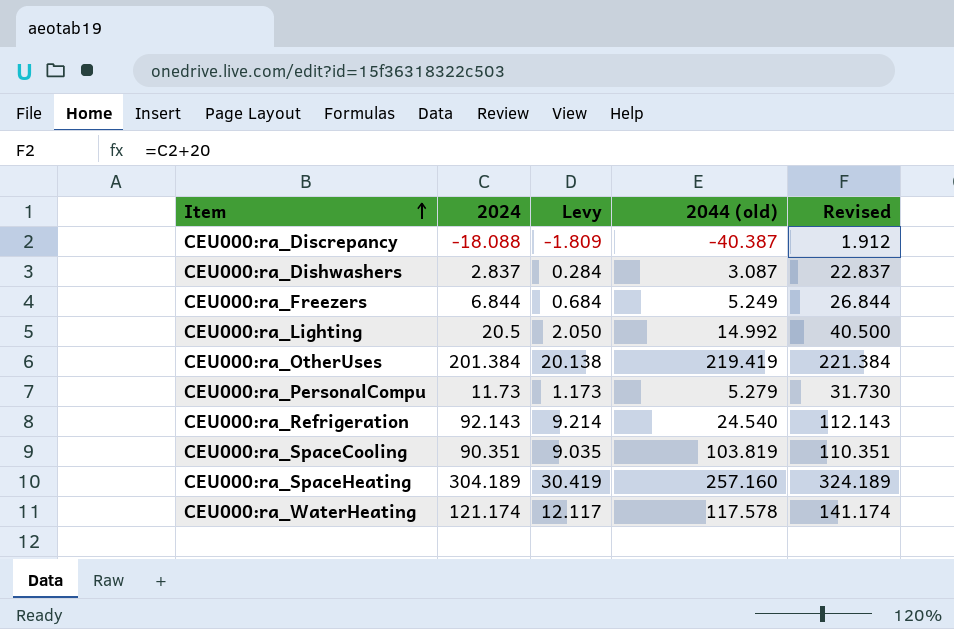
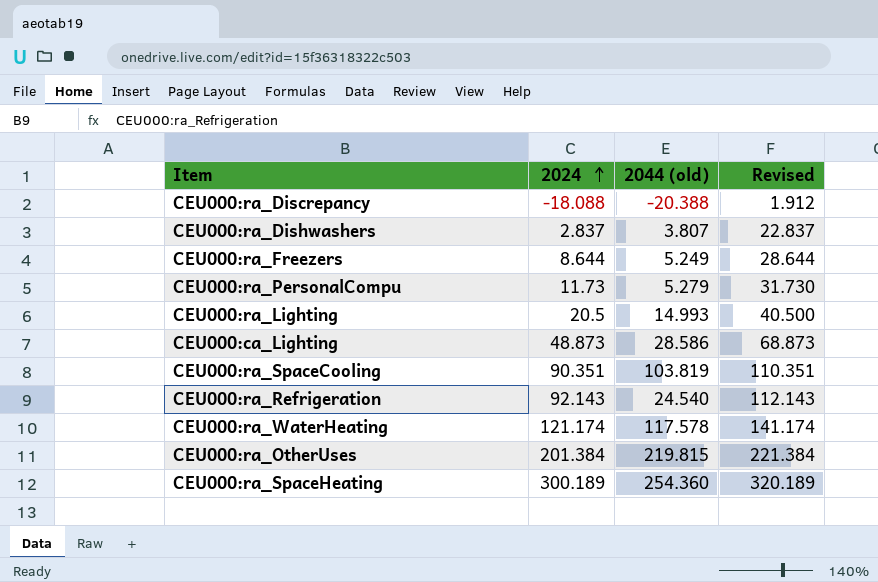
row order: Item ascending -> 2024 ascending
column Levy | formula: [2024] * 0.1 -> none
CEU000:ra_Discrepancy | 2044 (old): -40.387 -> -20.388
CEU000:ra_Dishwashers | 2044 (old): 3.087 -> 3.807
CEU000:ra_Freezers | 2024: 6.844 -> 8.644
CEU000:ra_Freezers | Revised: 26.844 -> 28.644
CEU000:ra_Lighting | 2044 (old): 14.992 -> 14.993
row CEU000:ca_Lighting: none -> 48.873 | 28.586 | 68.873
CEU000:ra_OtherUses | 2044 (old): 219.419 -> 219.815
CEU000:ra_SpaceHeating | 2024: 304.189 -> 300.189
CEU000:ra_SpaceHeating | 2044 (old): 257.160 -> 254.360
CEU000:ra_SpaceHeating | Revised: 324.189 -> 320.189

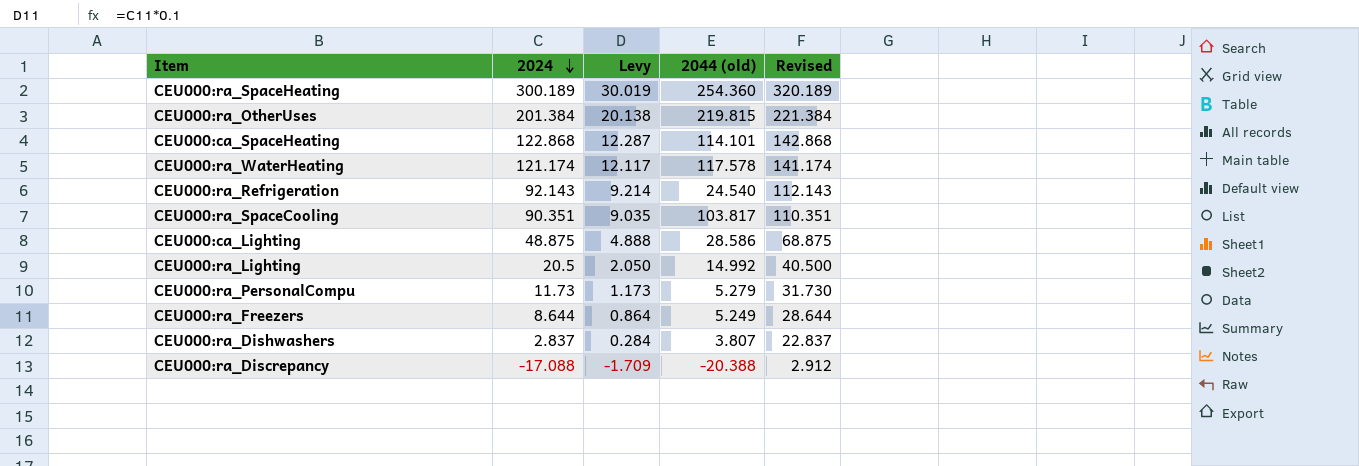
row order: 2024 ascending -> 2024 descending
column Levy | formula: none -> [2024] * 0.1
row CEU000:ca_SpaceHeating: none -> 122.868 | 12.287 | 114.101 | 142.868
CEU000:ra_SpaceCooling | 2044 (old): 103.819 -> 103.817
CEU000:ca_Lighting | 2024: 48.873 -> 48.875
CEU000:ca_Lighting | Revised: 68.873 -> 68.875
CEU000:ra_Lighting | 2044 (old): 14.993 -> 14.992
CEU000:ra_Discrepancy | 2024: -18.088 -> -17.088
CEU000:ra_Discrepancy | Revised: 1.912 -> 2.912

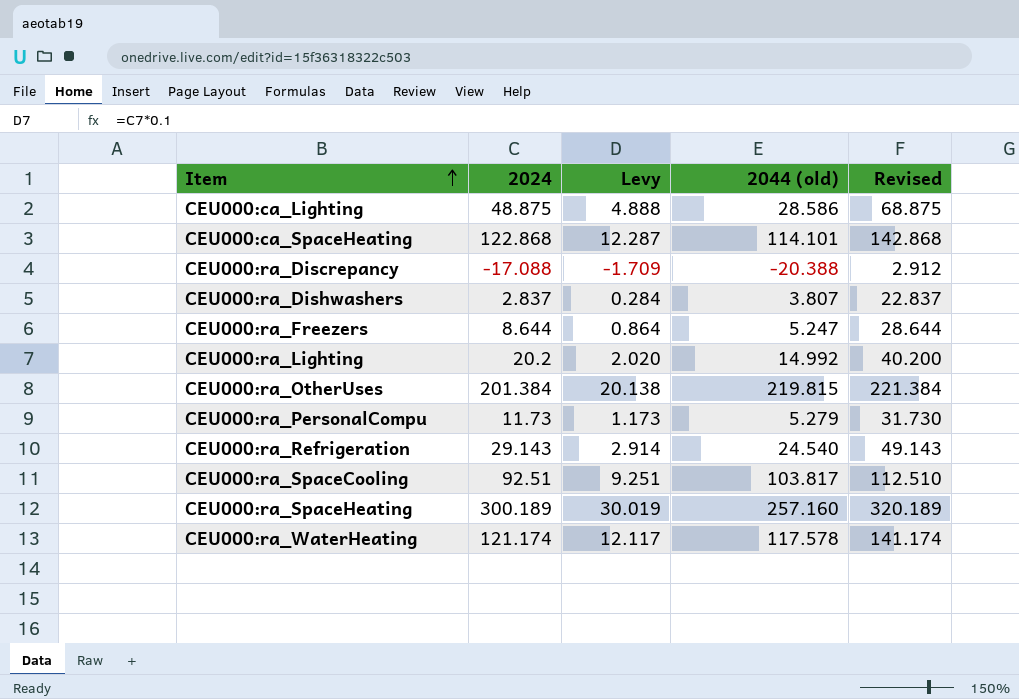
row order: 2024 descending -> Item ascending
CEU000:ra_Freezers | 2044 (old): 5.249 -> 5.247
CEU000:ra_Lighting | 2024: 20.5 -> 20.2
CEU000:ra_Lighting | Levy: 2.050 -> 2.020
CEU000:ra_Lighting | Revised: 40.500 -> 40.200
CEU000:ra_Refrigeration | 2024: 92.143 -> 29.143
CEU000:ra_Refrigeration | Levy: 9.214 -> 2.914
CEU000:ra_Refrigeration | Revised: 112.143 -> 49.143
CEU000:ra_SpaceCooling | 2024: 90.351 -> 92.51
CEU000:ra_SpaceCooling | Levy: 9.035 -> 9.251
CEU000:ra_SpaceCooling | Revised: 110.351 -> 112.510
CEU000:ra_SpaceHeating | 2044 (old): 254.360 -> 257.160

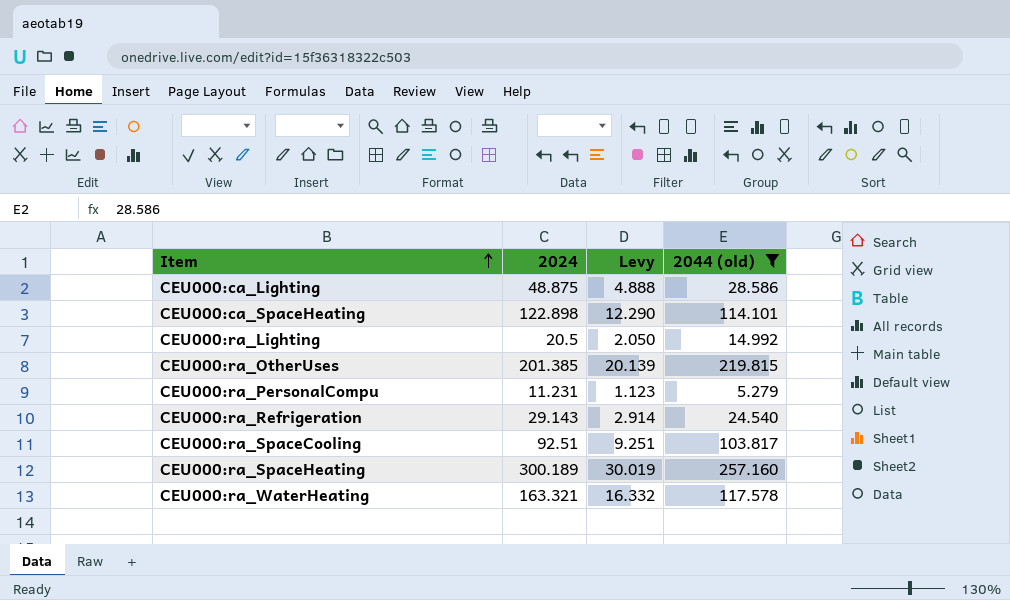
filter: none -> 2044 (old) >= 5.279
column Revised | formula: [2024] + 20 -> none
CEU000:ca_SpaceHeating | 2024: 122.868 -> 122.898
CEU000:ca_SpaceHeating | Levy: 12.287 -> 12.290
CEU000:ra_Lighting | 2024: 20.2 -> 20.5
CEU000:ra_Lighting | Levy: 2.020 -> 2.050
CEU000:ra_OtherUses | 2024: 201.384 -> 201.385
CEU000:ra_OtherUses | Levy: 20.138 -> 20.139
CEU000:ra_PersonalCompu | 2024: 11.73 -> 11.231
CEU000:ra_PersonalCompu | Levy: 1.173 -> 1.123
CEU000:ra_WaterHeating | 2024: 121.174 -> 163.321
CEU000:ra_WaterHeating | Levy: 12.117 -> 16.332

